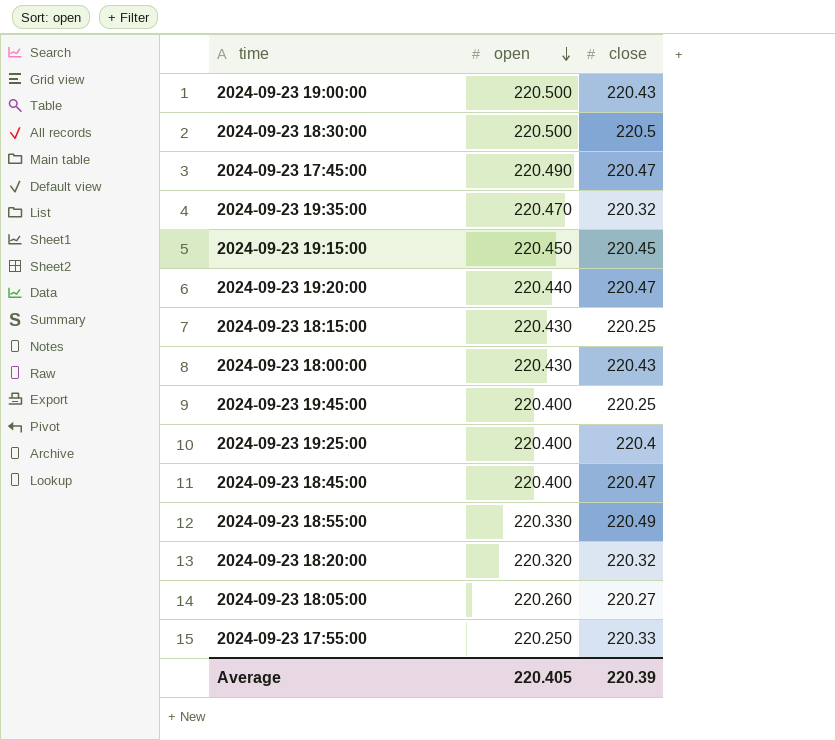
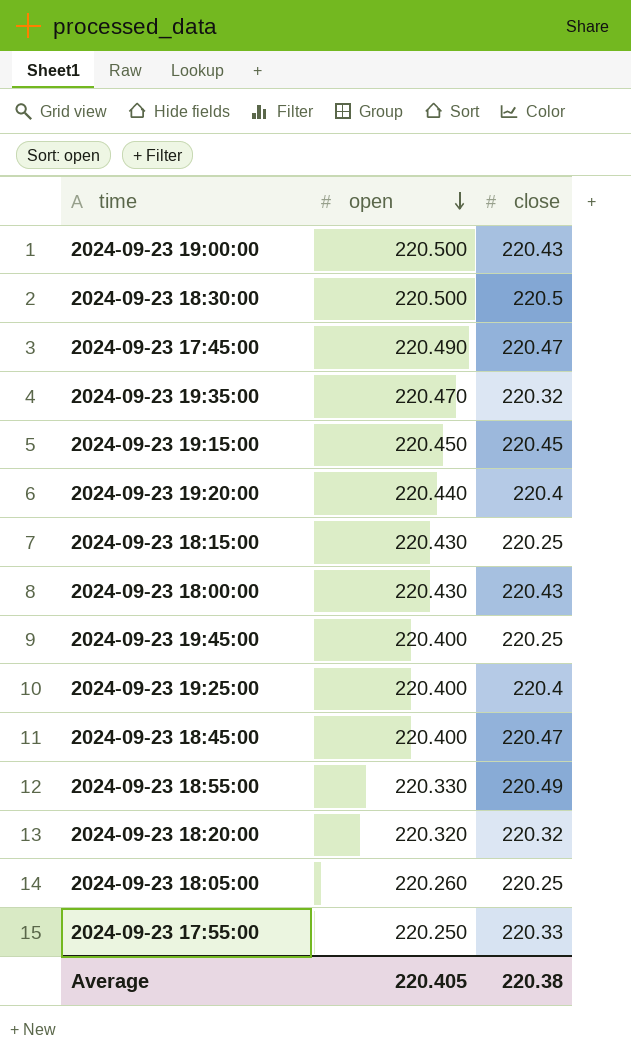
2024-09-23 19:20:00 | close: 220.47 -> 220.4
2024-09-23 18:05:00 | close: 220.27 -> 220.25
Average | close: 220.39 -> 220.38

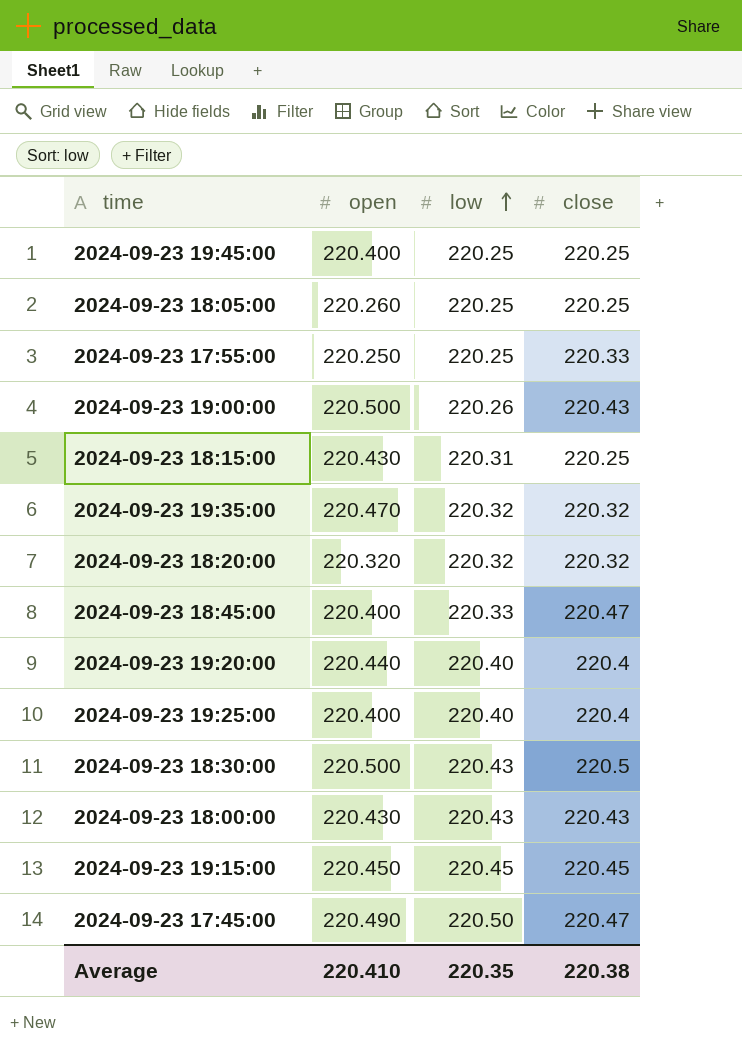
row order: open descending -> low ascending
column low | position: none -> 3
row 2024-09-23 18:55:00: 220.330 | 220.49 -> none
Average | open: 220.405 -> 220.410

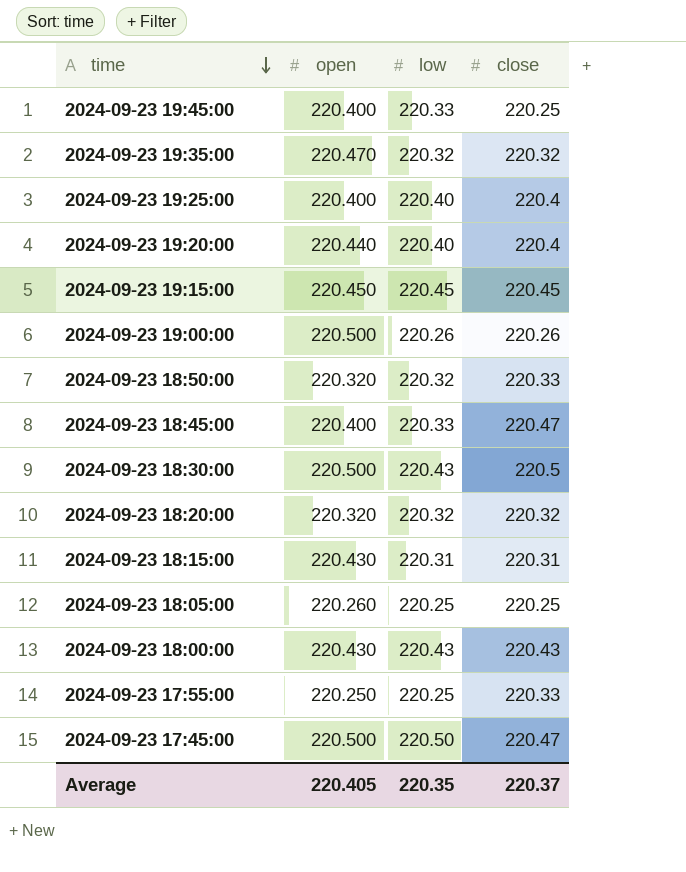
row order: low ascending -> time descending
2024-09-23 19:45:00 | low: 220.25 -> 220.33
2024-09-23 19:00:00 | close: 220.43 -> 220.26
row 2024-09-23 18:50:00: none -> 220.320 | 220.32 | 220.33
2024-09-23 18:15:00 | close: 220.25 -> 220.31
2024-09-23 17:45:00 | open: 220.490 -> 220.500
Average | open: 220.410 -> 220.405
Average | close: 220.38 -> 220.37

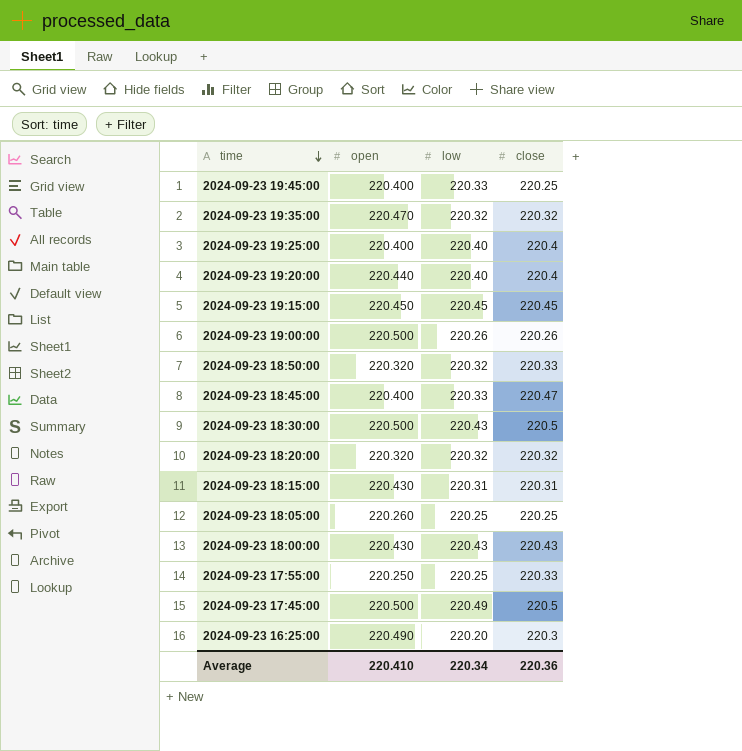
2024-09-23 17:45:00 | low: 220.50 -> 220.49
2024-09-23 17:45:00 | close: 220.47 -> 220.5
row 2024-09-23 16:25:00: none -> 220.490 | 220.20 | 220.3
Average | open: 220.405 -> 220.410
Average | low: 220.35 -> 220.34
Average | close: 220.37 -> 220.36

